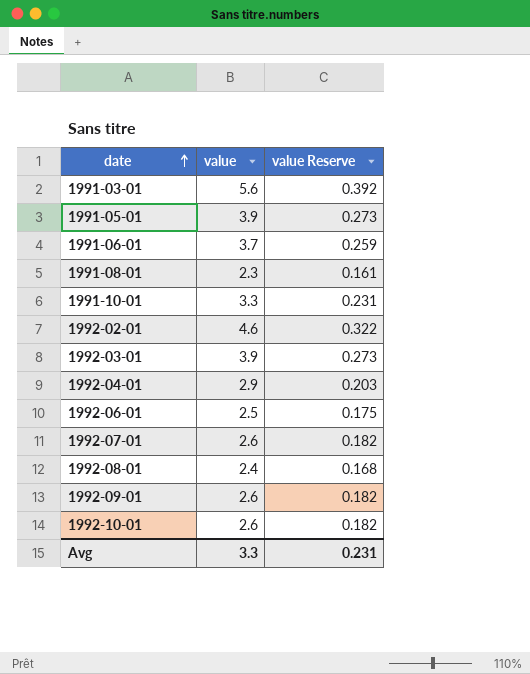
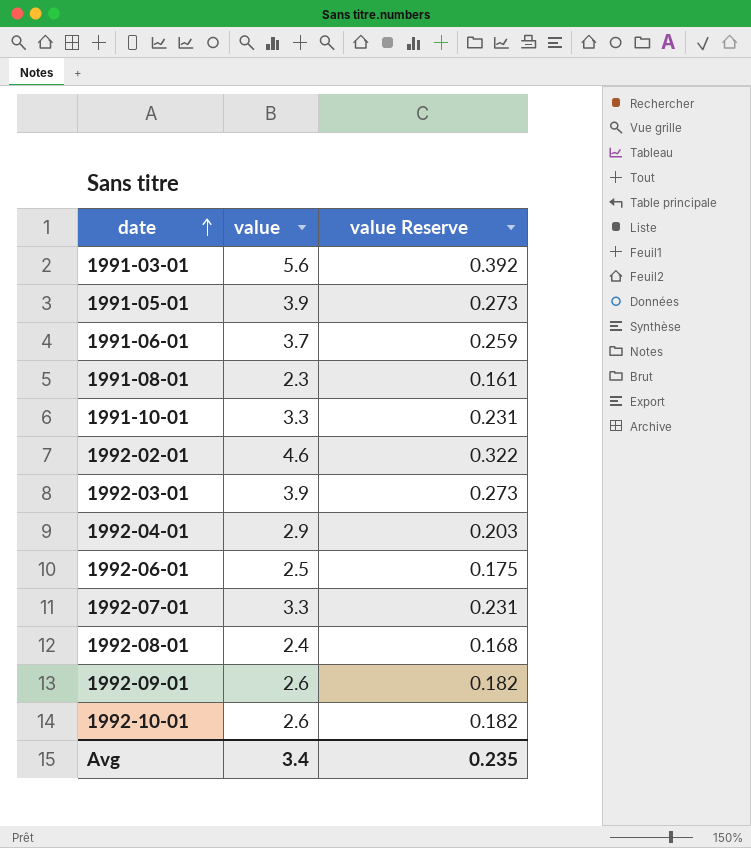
1992-07-01 | value: 2.6 -> 3.3
1992-07-01 | value Reserve: 0.182 -> 0.231
Avg | value: 3.3 -> 3.4
Avg | value Reserve: 0.231 -> 0.235

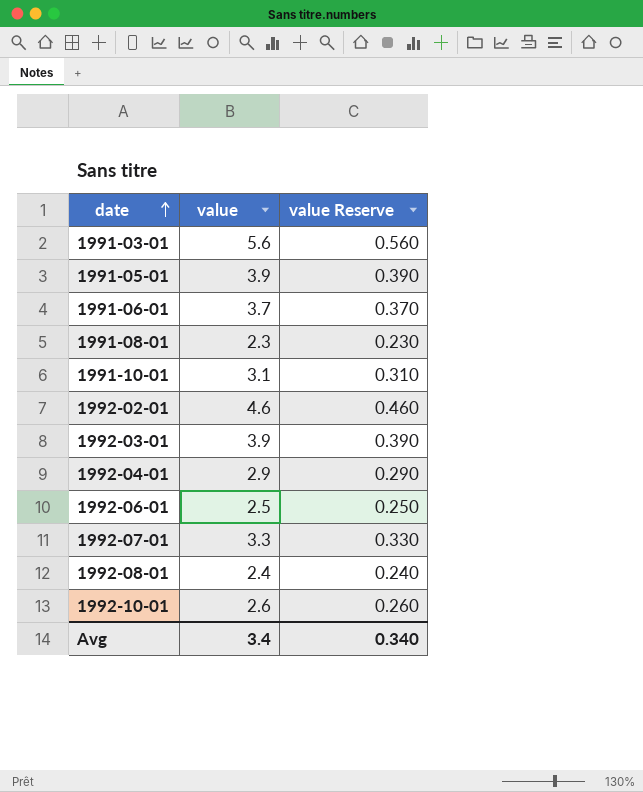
column value Reserve | formula: [value] * 0.07 -> [value] * 0.1
row 1992-09-01: 2.6 | 0.182 -> none
1991-10-01 | value: 3.3 -> 3.1
Avg | value Reserve: 0.235 -> 0.340

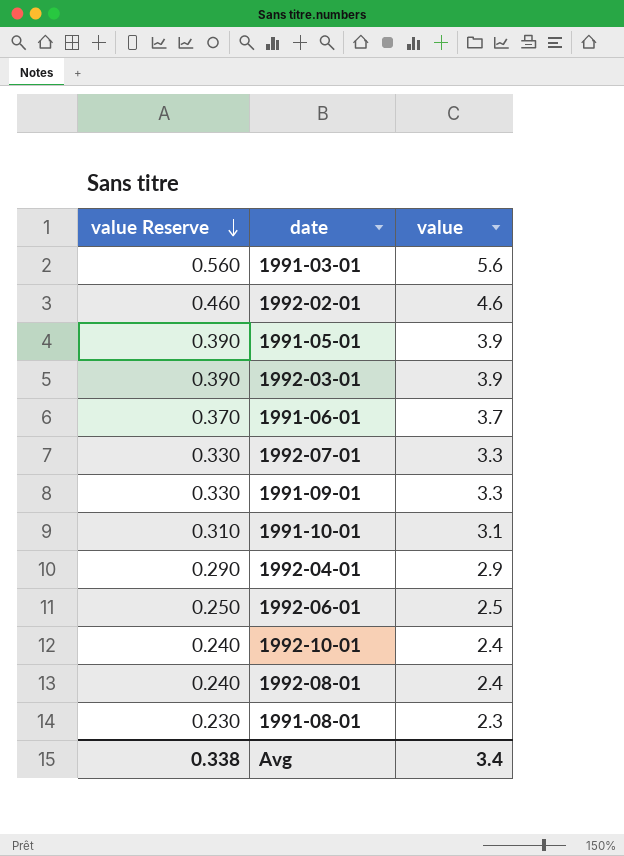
row order: date ascending -> value Reserve descending
column value Reserve | position: 3 -> 1
row 1991-09-01: none -> 0.330 | 3.3
1992-10-01 | value Reserve: 0.260 -> 0.240
1992-10-01 | value: 2.6 -> 2.4
Avg | value Reserve: 0.340 -> 0.338

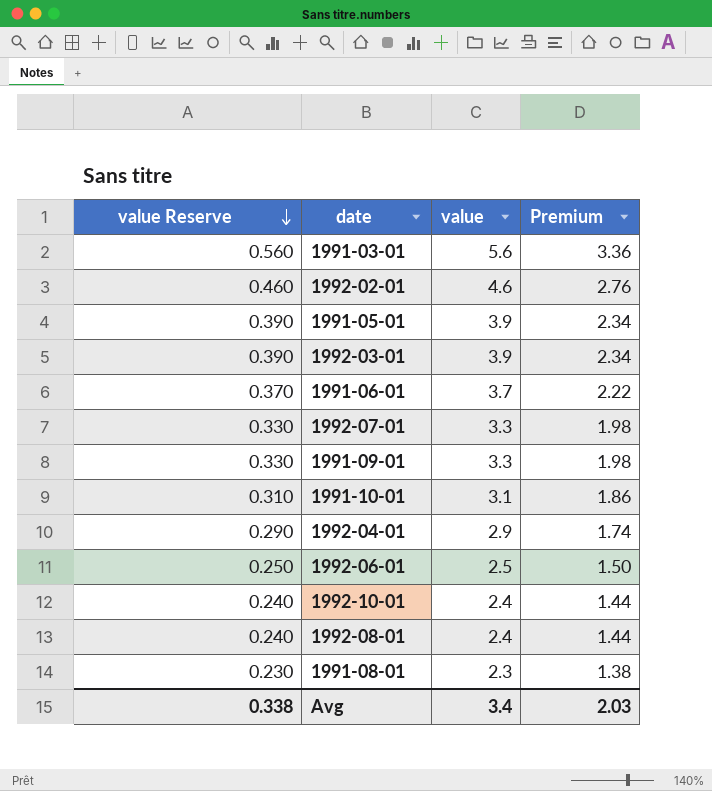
column Premium | formula: none -> [value] * 0.6

